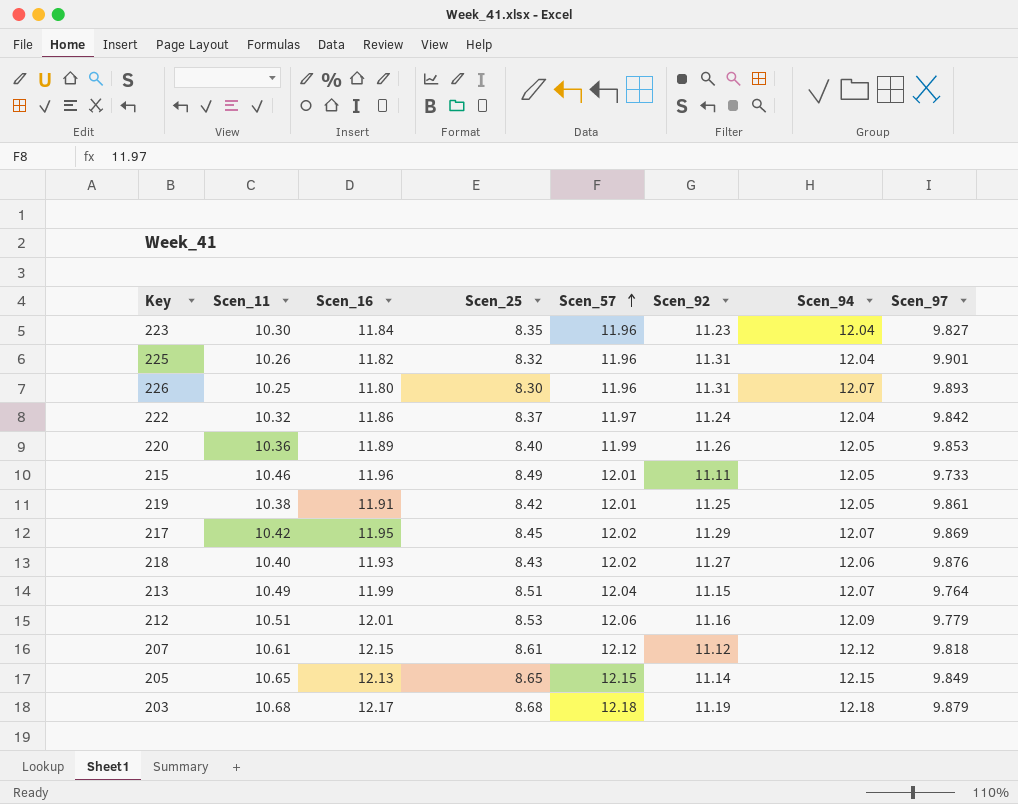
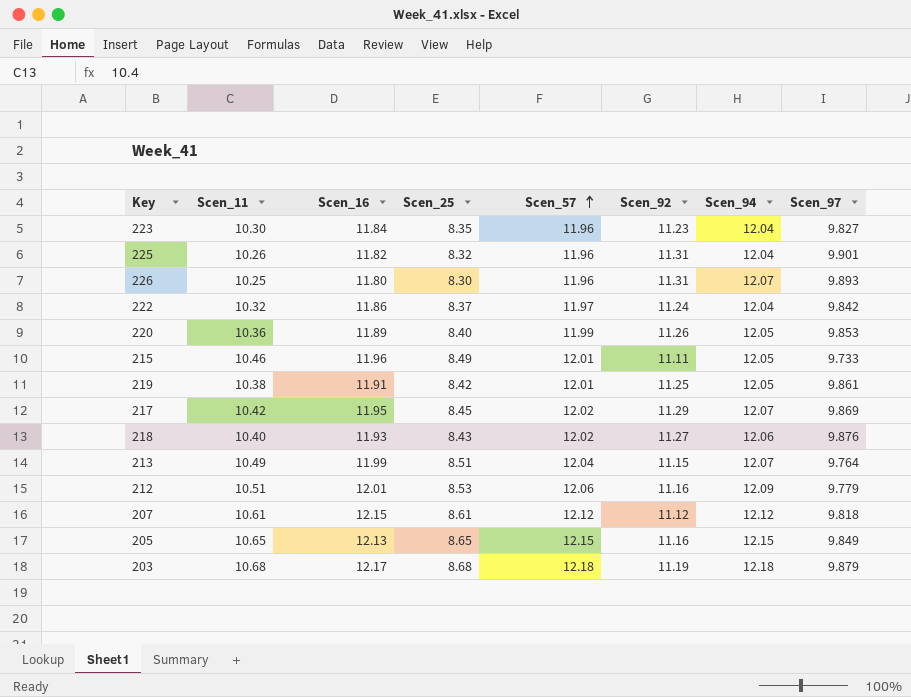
205 | Scen_92: 11.14 -> 11.16

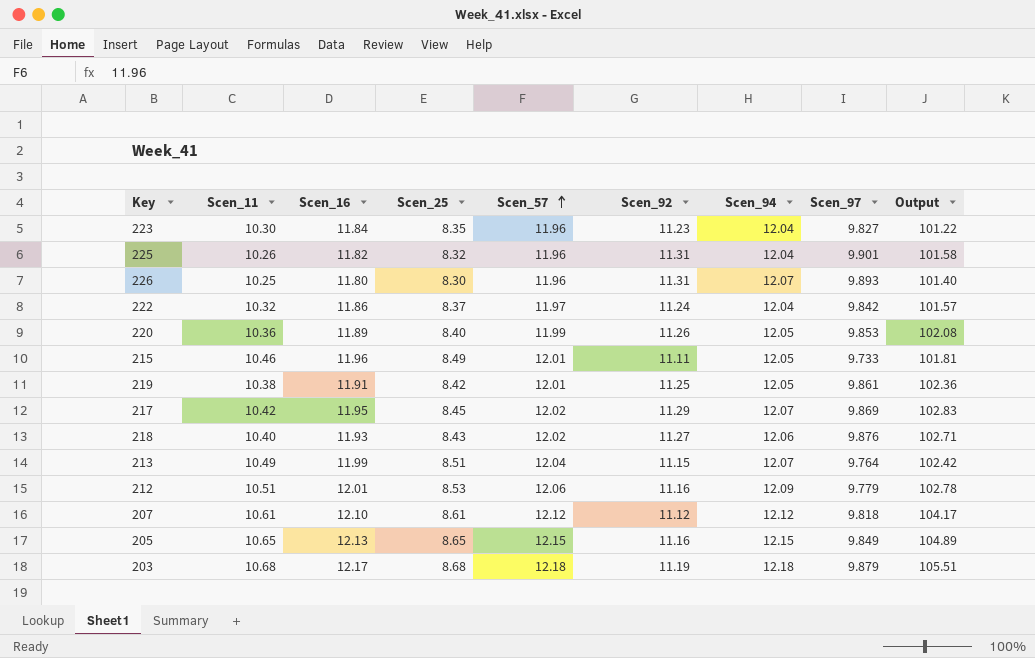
column Output | formula: none -> [Scen_11] * [Scen_97]
207 | Scen_16: 12.15 -> 12.10

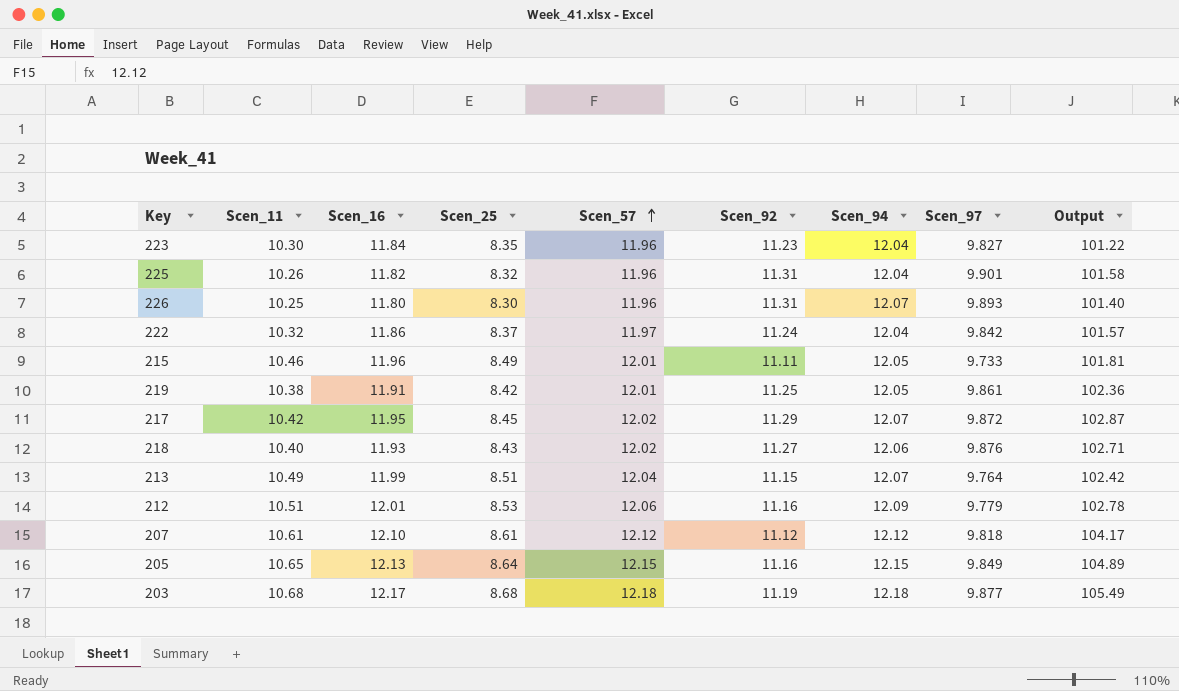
row 220: 10.36 | 11.89 | 8.40 | 11.99 | 11.26 | 12.05 | 9.853 | 102.08 -> none
217 | Scen_97: 9.869 -> 9.872
217 | Output: 102.83 -> 102.87
205 | Scen_25: 8.65 -> 8.64
203 | Scen_97: 9.879 -> 9.877
203 | Output: 105.51 -> 105.49

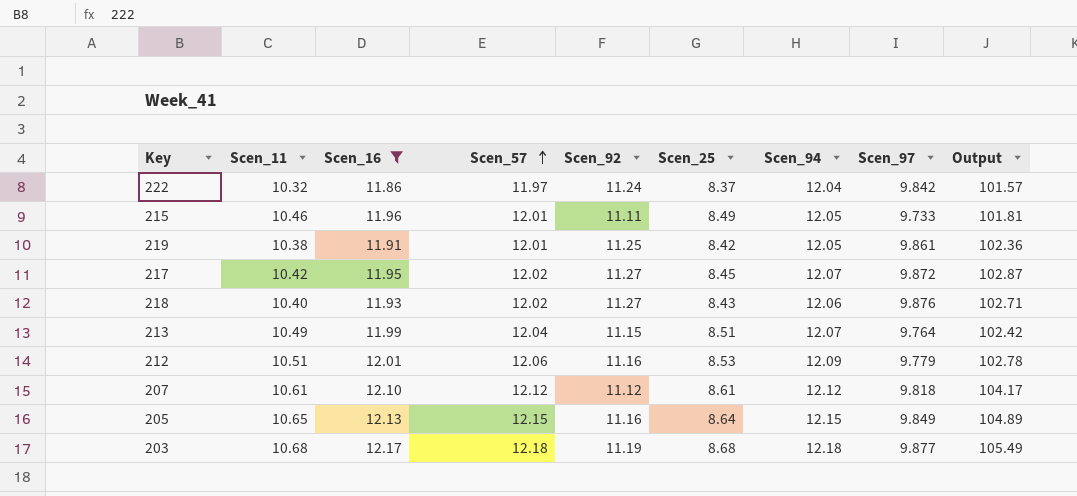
filter: none -> Scen_16 >= 11.86
column Scen_25 | position: 4 -> 6
217 | Scen_92: 11.29 -> 11.27

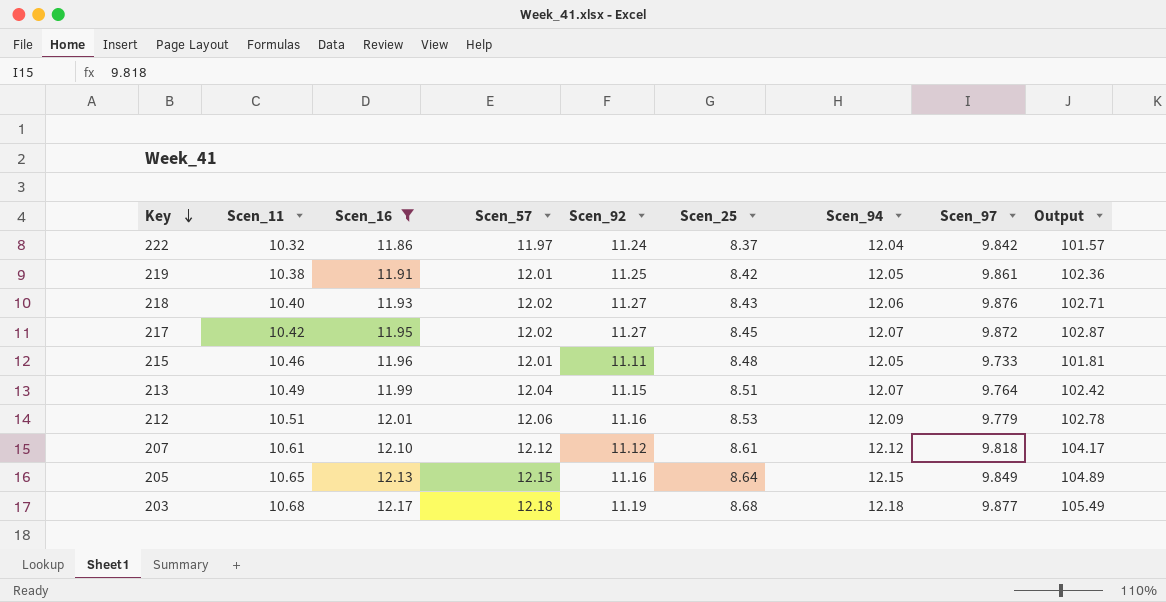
row order: Scen_57 ascending -> Key descending
215 | Scen_25: 8.49 -> 8.48

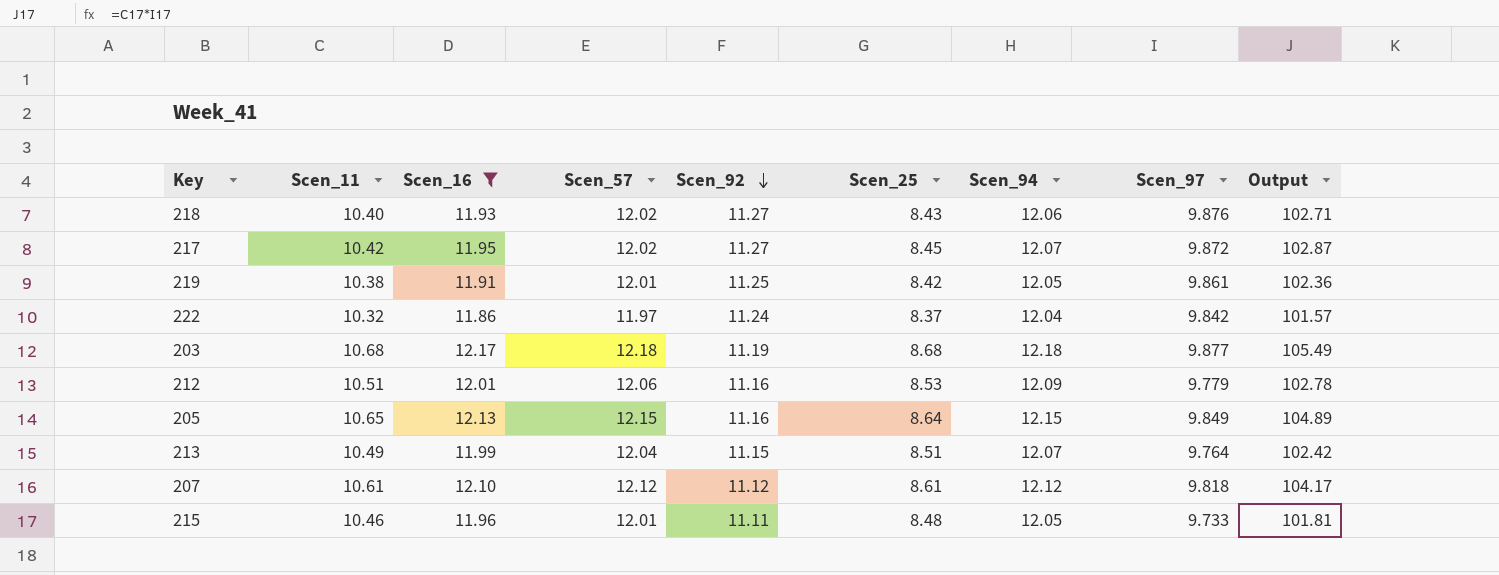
row order: Key descending -> Scen_92 descending

